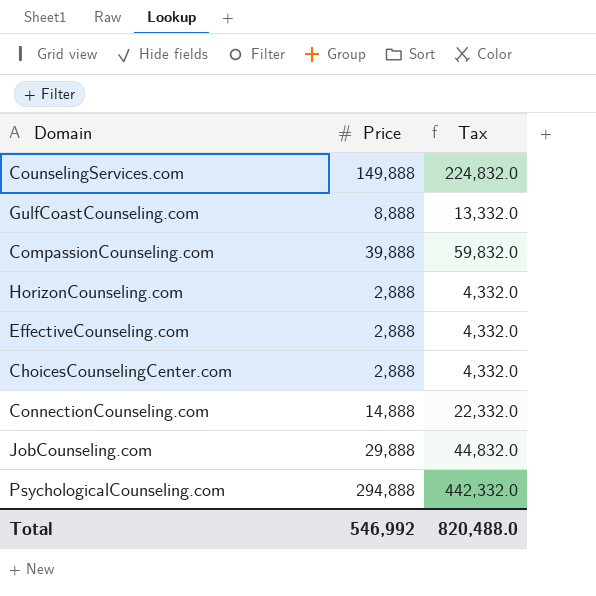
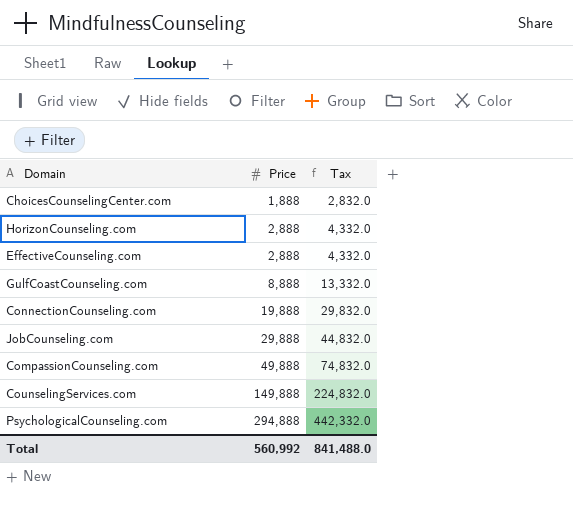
row order: none -> Price ascending
ChoicesCounselingCenter.com | Price: 2,888 -> 1,888
ChoicesCounselingCenter.com | Tax: 4,332.0 -> 2,832.0
ConnectionCounseling.com | Price: 14,888 -> 19,888
ConnectionCounseling.com | Tax: 22,332.0 -> 29,832.0
CompassionCounseling.com | Price: 39,888 -> 49,888
CompassionCounseling.com | Tax: 59,832.0 -> 74,832.0
Total | Price: 546,992 -> 560,992
Total | Tax: 820,488.0 -> 841,488.0

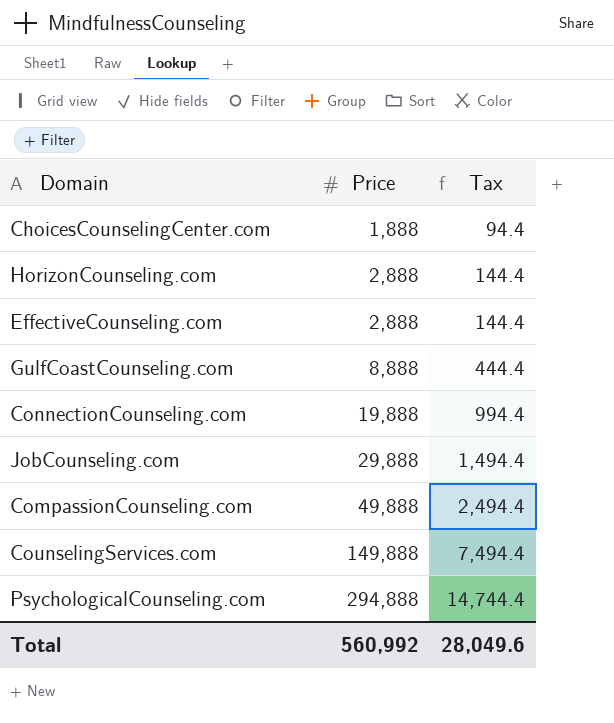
column Tax | formula: [Price] * 1.5 -> [Price] * 0.05
Total | Tax: 841,488.0 -> 28,049.6

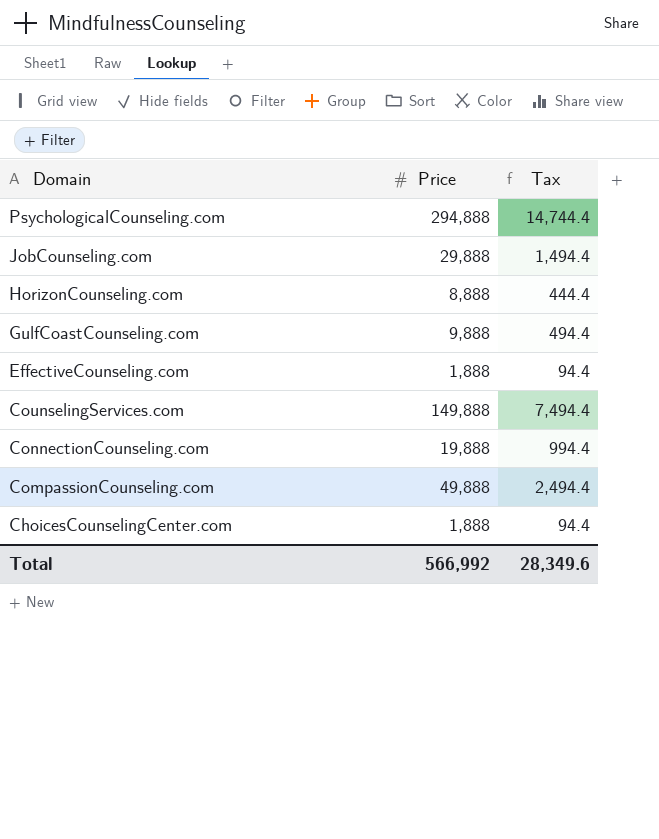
row order: Price ascending -> Domain descending
HorizonCounseling.com | Price: 2,888 -> 8,888
HorizonCounseling.com | Tax: 144.4 -> 444.4
GulfCoastCounseling.com | Price: 8,888 -> 9,888
GulfCoastCounseling.com | Tax: 444.4 -> 494.4
EffectiveCounseling.com | Price: 2,888 -> 1,888
EffectiveCounseling.com | Tax: 144.4 -> 94.4
Total | Price: 560,992 -> 566,992
Total | Tax: 28,049.6 -> 28,349.6

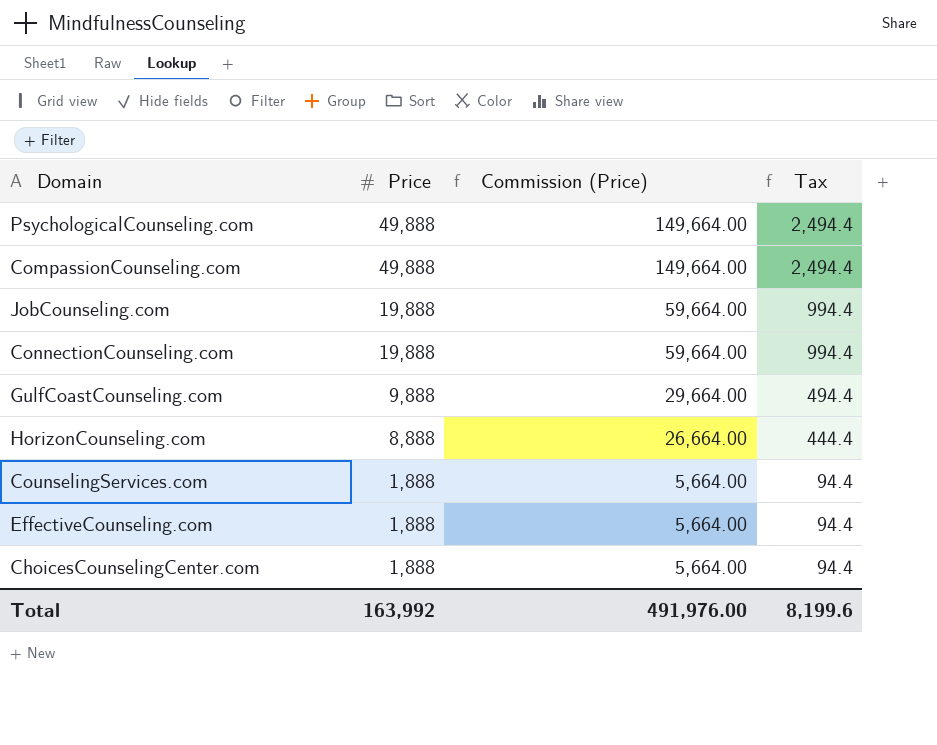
row order: Domain descending -> Price descending
column Commission (Price) | formula: none -> [Price] * 3
PsychologicalCounseling.com | Price: 294,888 -> 49,888
PsychologicalCounseling.com | Tax: 14,744.4 -> 2,494.4
JobCounseling.com | Price: 29,888 -> 19,888
JobCounseling.com | Tax: 1,494.4 -> 994.4
CounselingServices.com | Price: 149,888 -> 1,888
CounselingServices.com | Tax: 7,494.4 -> 94.4
Total | Price: 566,992 -> 163,992
Total | Tax: 28,349.6 -> 8,199.6

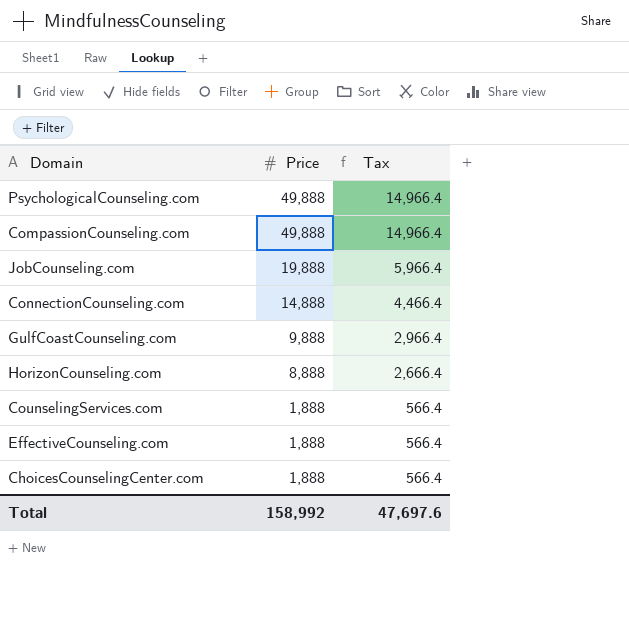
column Commission (Price) | formula: [Price] * 3 -> none
column Tax | formula: [Price] * 0.05 -> [Price] * 0.3
ConnectionCounseling.com | Price: 19,888 -> 14,888
Total | Price: 163,992 -> 158,992
Total | Tax: 8,199.6 -> 47,697.6

